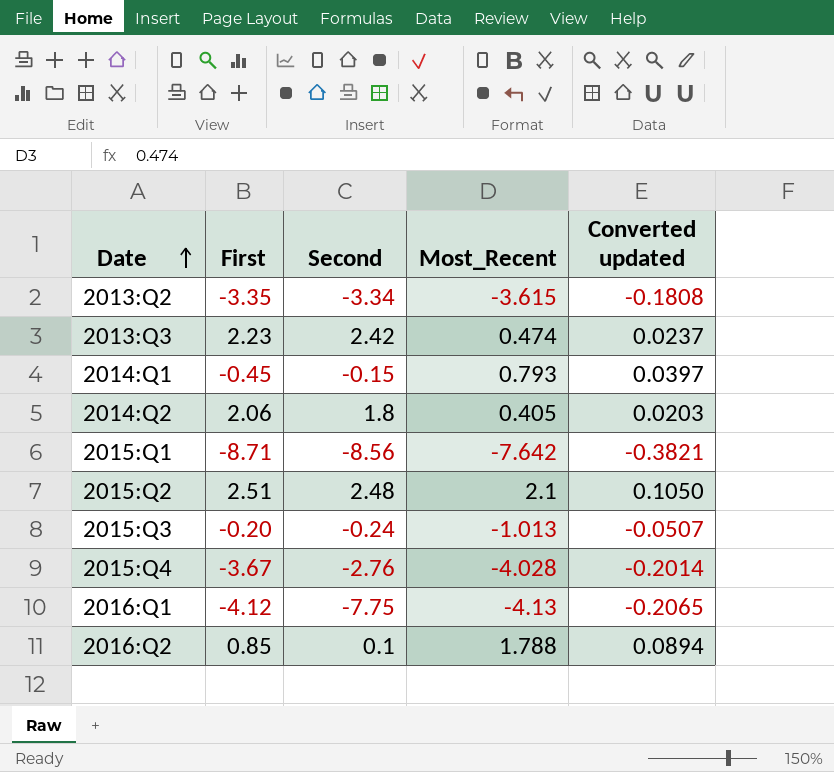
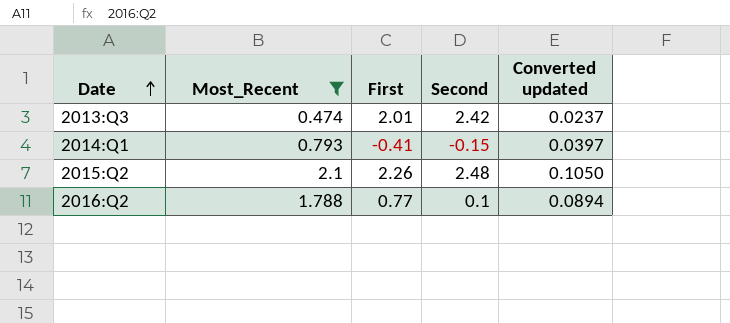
filter: none -> Most_Recent >= 0.474
column Most_Recent | position: 4 -> 2
2013:Q3 | First: 2.23 -> 2.01
2014:Q1 | First: -0.45 -> -0.41
2015:Q2 | First: 2.51 -> 2.26
2016:Q2 | First: 0.85 -> 0.77

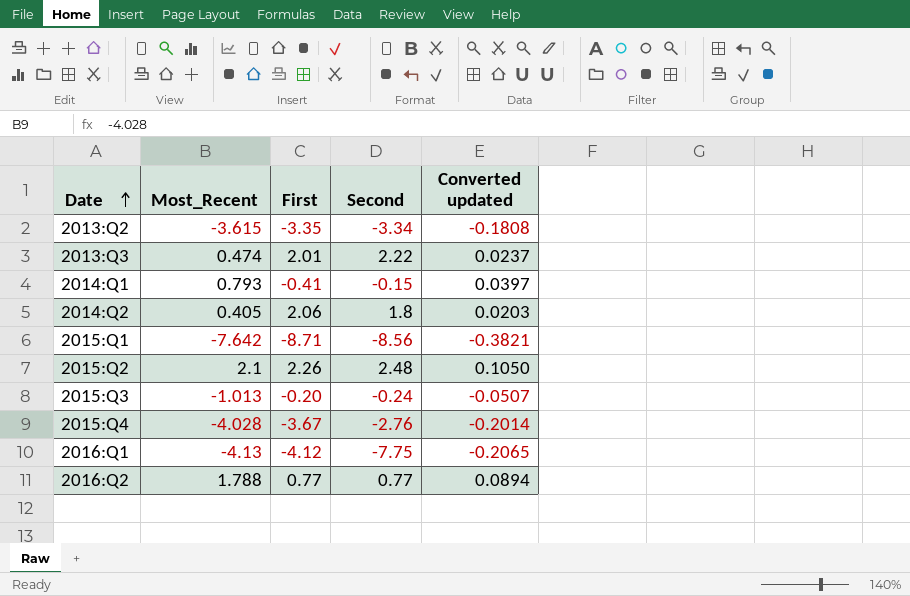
filter: Most_Recent >= 0.474 -> none
2013:Q3 | Second: 2.42 -> 2.22
2016:Q2 | Second: 0.1 -> 0.77

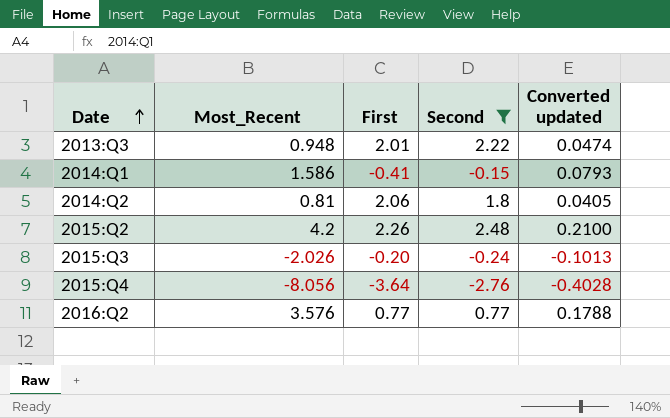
filter: none -> Second >= -2.76
2013:Q3 | Most_Recent: 0.474 -> 0.948
2013:Q3 | Converted updated: 0.0237 -> 0.0474
2014:Q1 | Most_Recent: 0.793 -> 1.586
2014:Q1 | Converted updated: 0.0397 -> 0.0793
2014:Q2 | Most_Recent: 0.405 -> 0.81
2014:Q2 | Converted updated: 0.0203 -> 0.0405
2015:Q2 | Most_Recent: 2.1 -> 4.2
2015:Q2 | Converted updated: 0.1050 -> 0.2100
2015:Q3 | Most_Recent: -1.013 -> -2.026
2015:Q3 | Converted updated: -0.0507 -> -0.1013
2015:Q4 | Most_Recent: -4.028 -> -8.056
2015:Q4 | First: -3.67 -> -3.64
2015:Q4 | Converted updated: -0.2014 -> -0.4028
2016:Q2 | Most_Recent: 1.788 -> 3.576
2016:Q2 | Converted updated: 0.0894 -> 0.1788

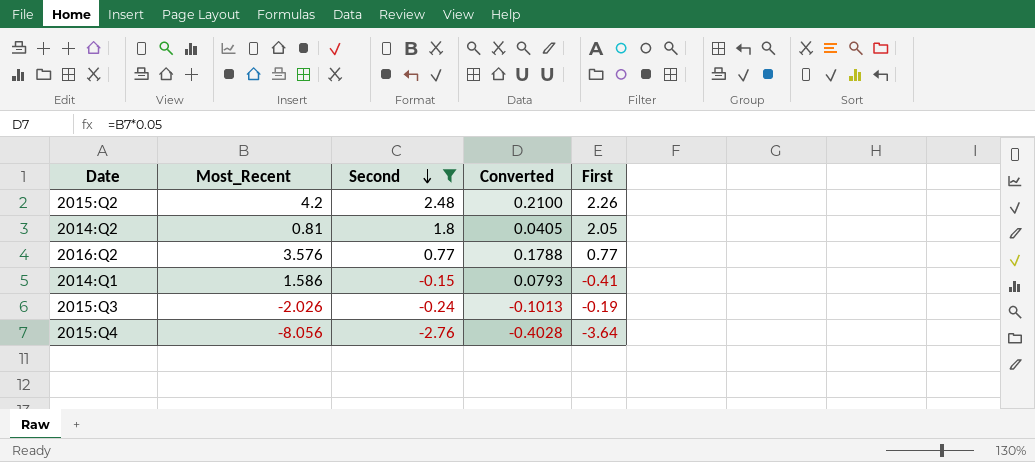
row order: Date ascending -> Second descending
column name: Converted updated -> Converted
column First | position: 3 -> 5
row 2013:Q3: 0.948 | 2.01 | 2.22 | 0.0474 -> none
2014:Q2 | First: 2.06 -> 2.05
2015:Q3 | First: -0.20 -> -0.19

